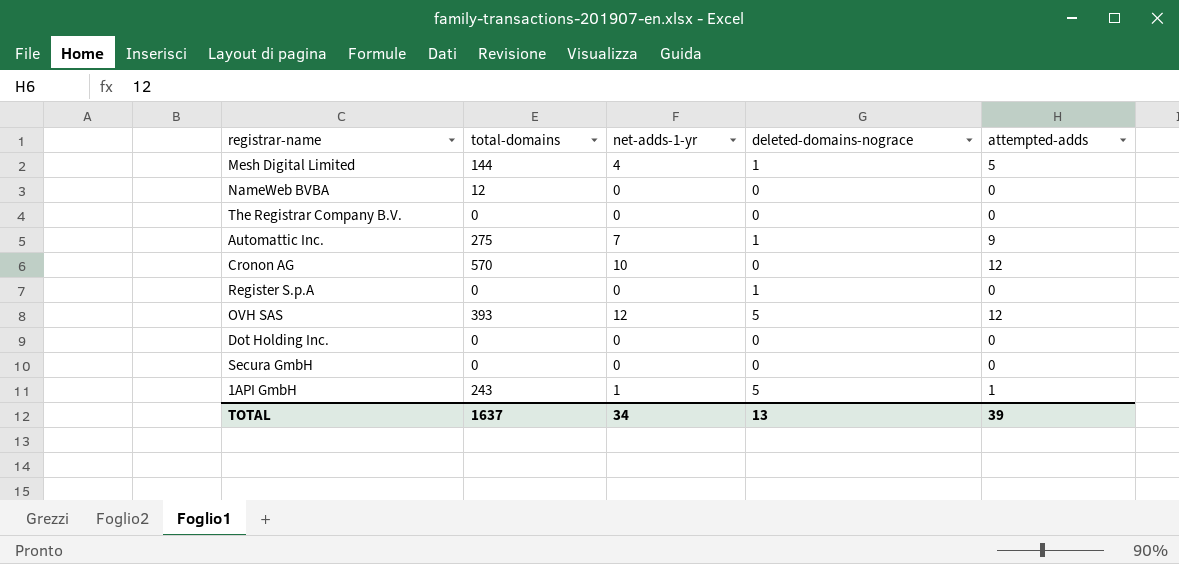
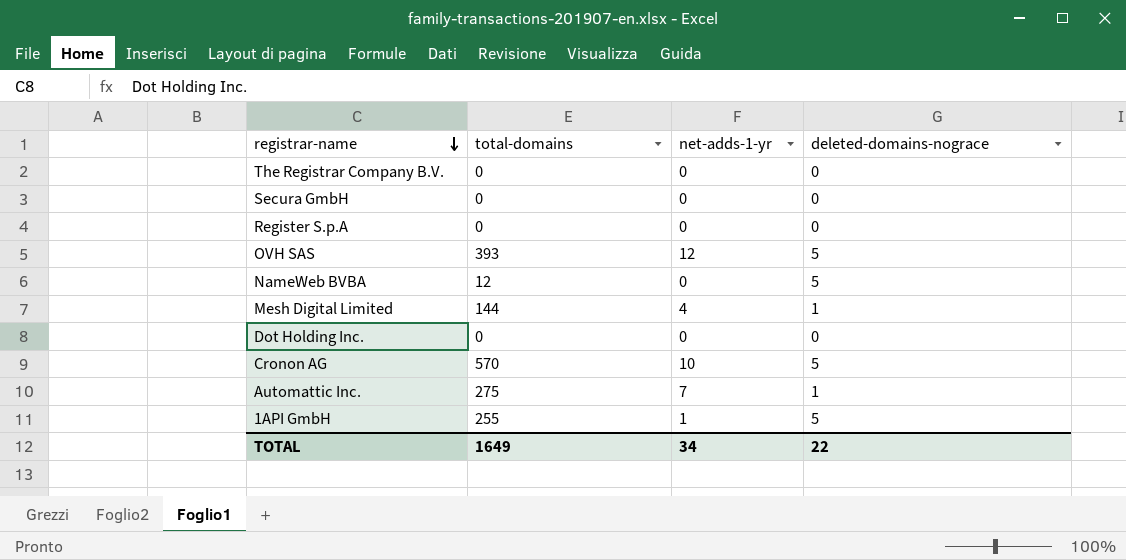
row order: none -> registrar-name descending
column attempted-adds | position: 5 -> none
Register S.p.A | deleted-domains-nograce: 1 -> 0
NameWeb BVBA | deleted-domains-nograce: 0 -> 5
Cronon AG | deleted-domains-nograce: 0 -> 5
1API GmbH | total-domains: 243 -> 255
TOTAL | total-domains: 1637 -> 1649
TOTAL | deleted-domains-nograce: 13 -> 22

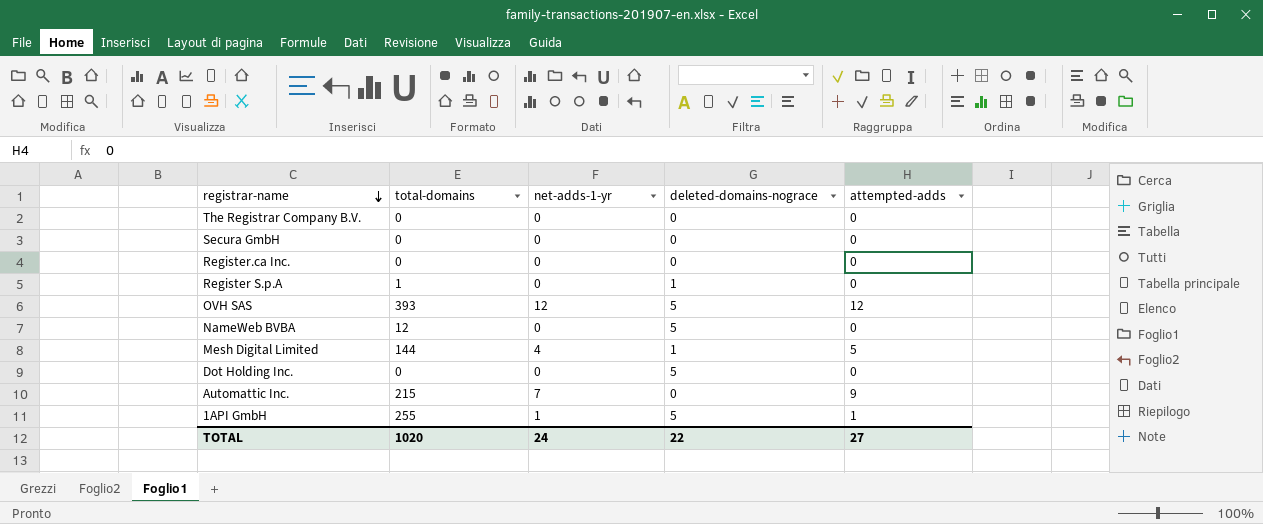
column attempted-adds | position: none -> 5
row Cronon AG: 570 | 10 | 5 -> none
row Register.ca Inc.: none -> 0 | 0 | 0 | 0
Register S.p.A | total-domains: 0 -> 1
Register S.p.A | deleted-domains-nograce: 0 -> 1
Dot Holding Inc. | deleted-domains-nograce: 0 -> 5
Automattic Inc. | total-domains: 275 -> 215
Automattic Inc. | deleted-domains-nograce: 1 -> 0
TOTAL | total-domains: 1649 -> 1020
TOTAL | net-adds-1-yr: 34 -> 24

